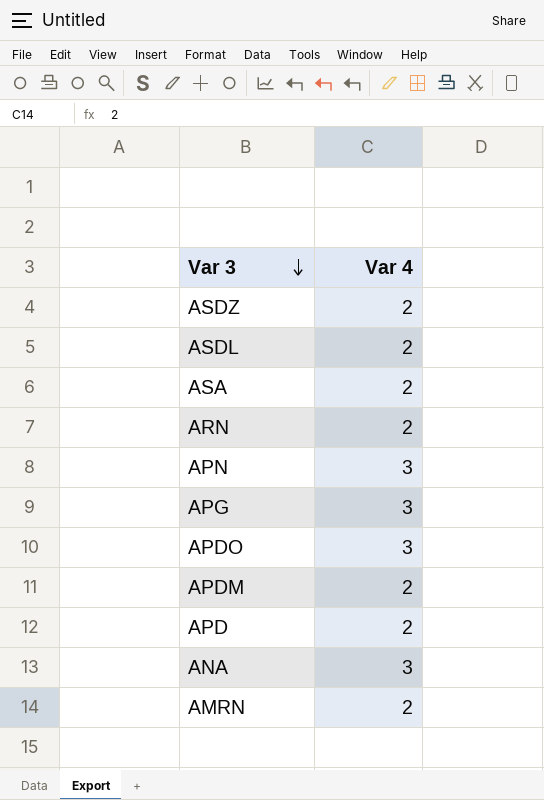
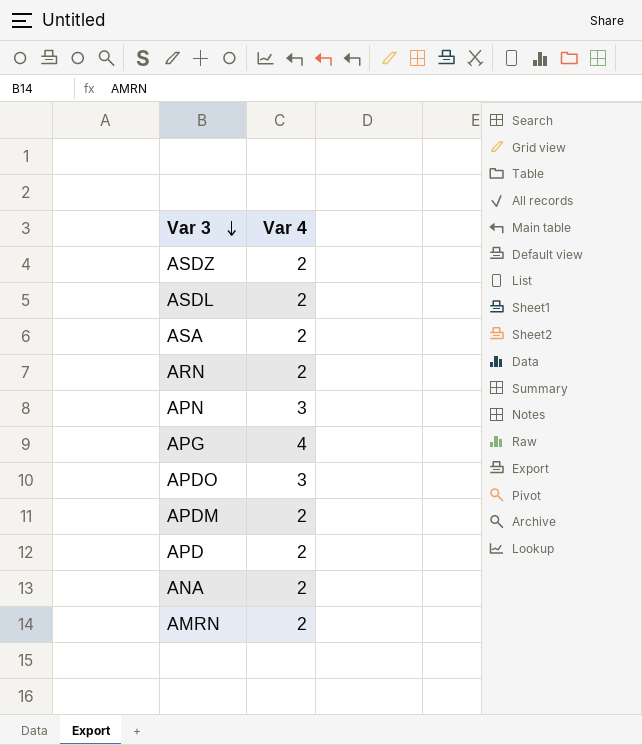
APG | Var 4: 3 -> 4
ANA | Var 4: 3 -> 2

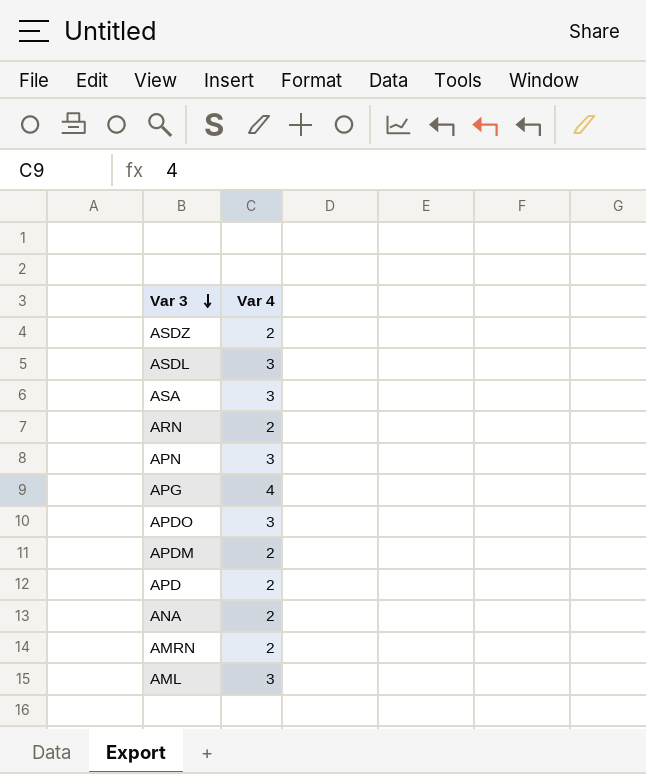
ASDL | Var 4: 2 -> 3
ASA | Var 4: 2 -> 3
row AML: none -> 3

